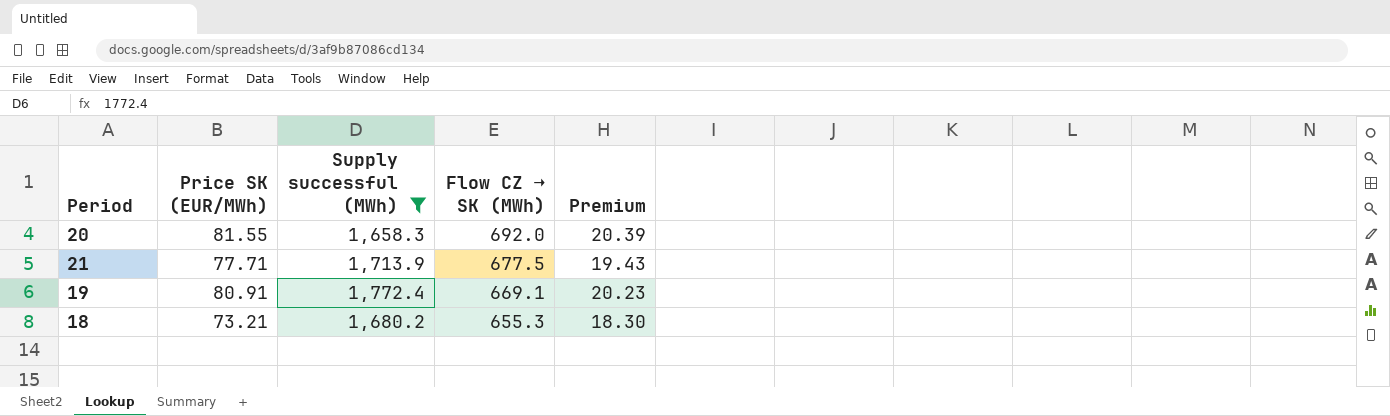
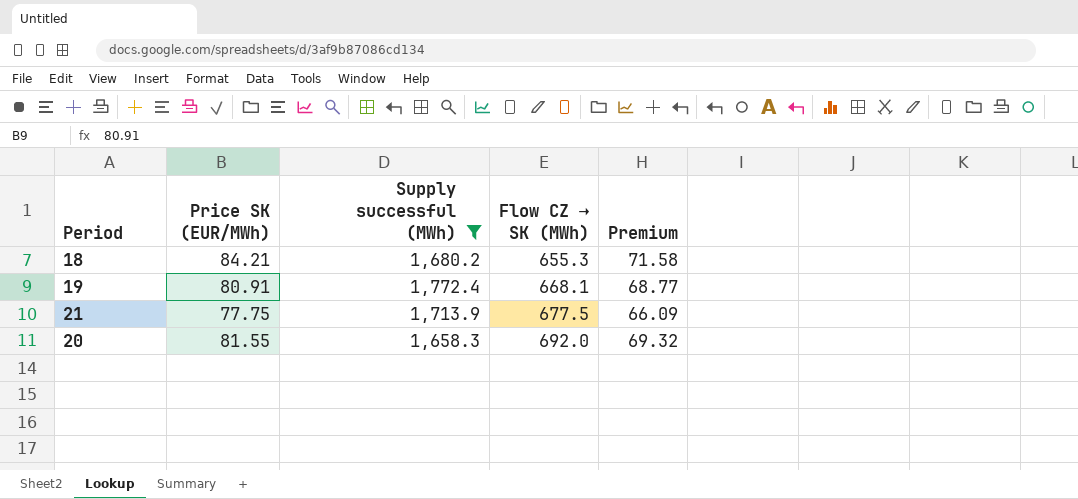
row order: Flow CZ ➝ SK (MWh) descending -> Flow CZ ➝ SK (MWh) ascending
column Premium | formula: [Price SK (EUR/MWh)] * 0.25 -> [Price SK (EUR/MWh)] * 0.85
18 | Price SK (EUR/MWh): 73.21 -> 84.21
19 | Flow CZ ➝ SK (MWh): 669.1 -> 668.1
21 | Price SK (EUR/MWh): 77.71 -> 77.75

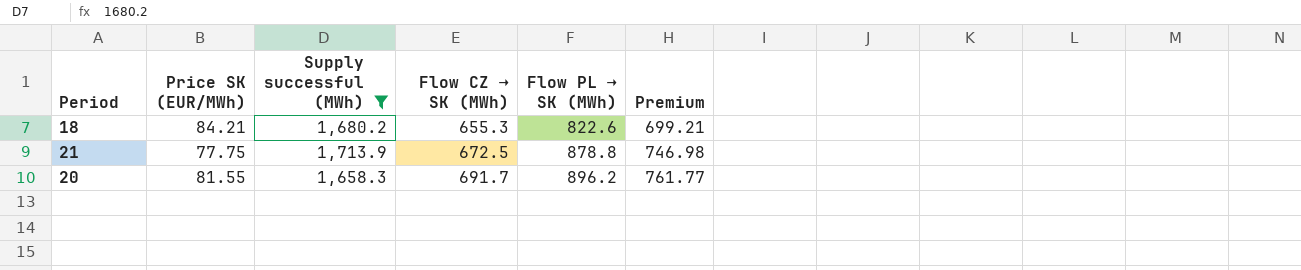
column Flow PL ➝ SK (MWh) | position: none -> 5
column Premium | formula: [Price SK (EUR/MWh)] * 0.85 -> [Flow PL ➝ SK (MWh)] * 0.85
row 19: 80.91 | 1,772.4 | 668.1 | 68.77 -> none
21 | Flow CZ ➝ SK (MWh): 677.5 -> 672.5
20 | Flow CZ ➝ SK (MWh): 692.0 -> 691.7

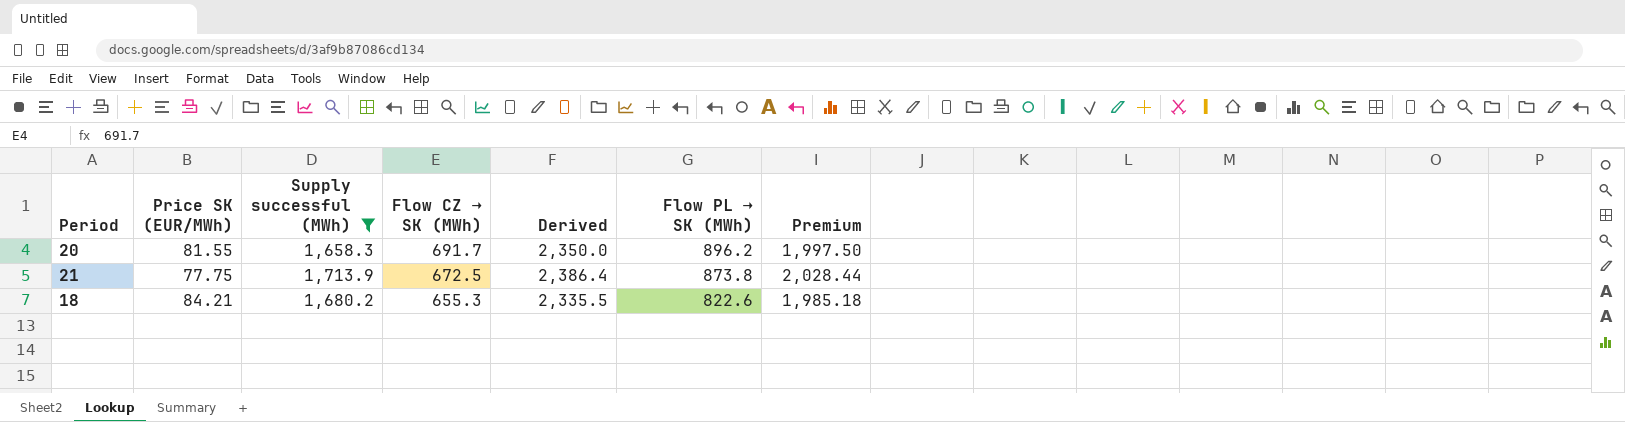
row order: Flow CZ ➝ SK (MWh) ascending -> Flow CZ ➝ SK (MWh) descending
column Derived | formula: none -> [Supply successful (MWh)] + [Flow CZ ➝ SK (MWh)]
column Premium | formula: [Flow PL ➝ SK (MWh)] * 0.85 -> [Derived] * 0.85
21 | Flow PL ➝ SK (MWh): 878.8 -> 873.8

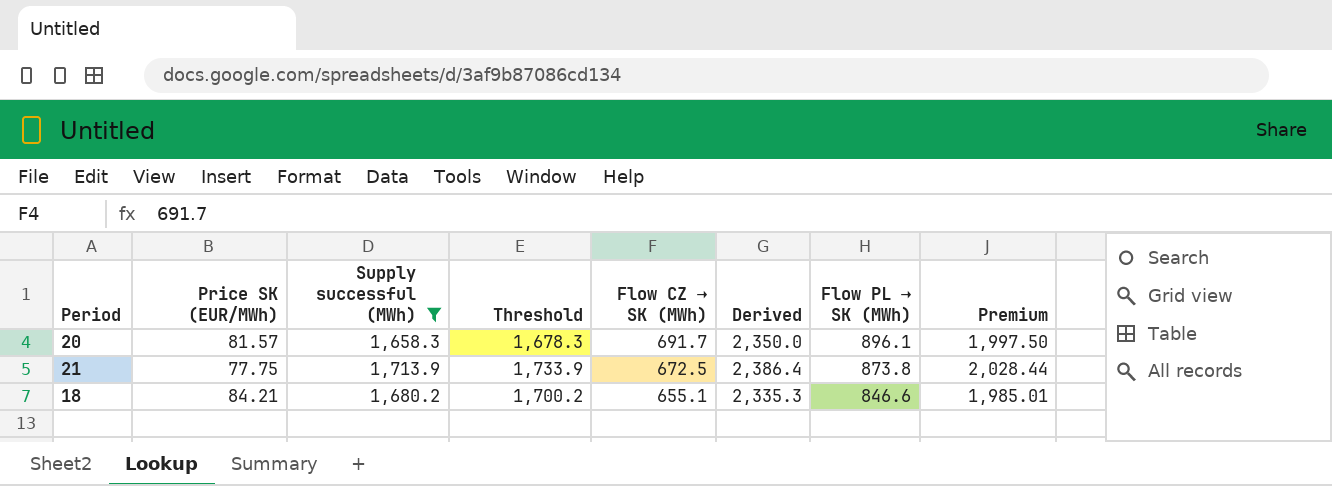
column Threshold | formula: none -> [Supply successful (MWh)] + 20
20 | Price SK (EUR/MWh): 81.55 -> 81.57
20 | Flow PL ➝ SK (MWh): 896.2 -> 896.1
18 | Flow CZ ➝ SK (MWh): 655.3 -> 655.1
18 | Derived: 2,335.5 -> 2,335.3
18 | Flow PL ➝ SK (MWh): 822.6 -> 846.6
18 | Premium: 1,985.18 -> 1,985.01

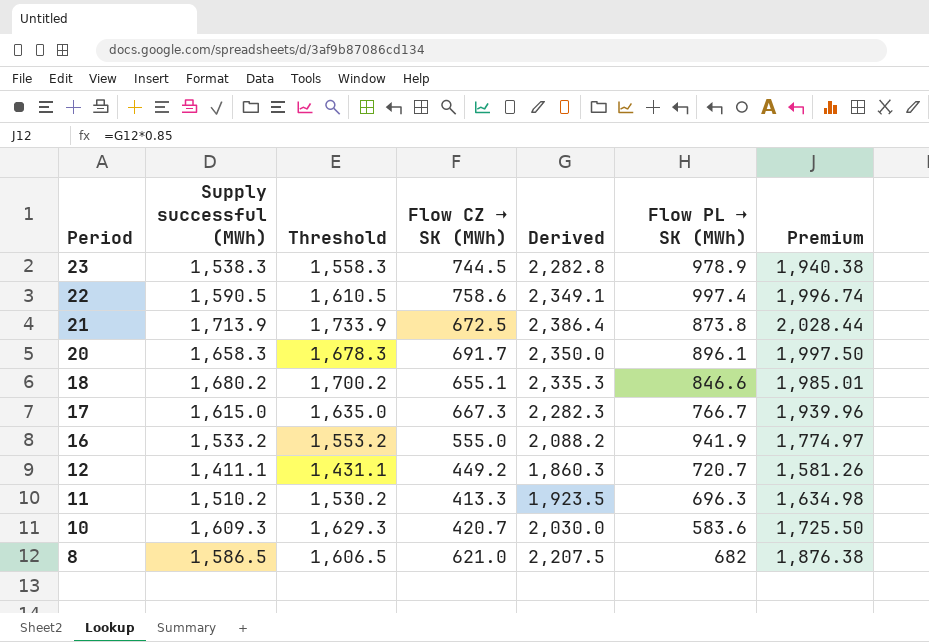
filter: Supply successful (MWh) >= 1,658.3 -> none
row order: Flow CZ ➝ SK (MWh) descending -> Period descending
column Price SK (EUR/MWh) | position: 2 -> none

